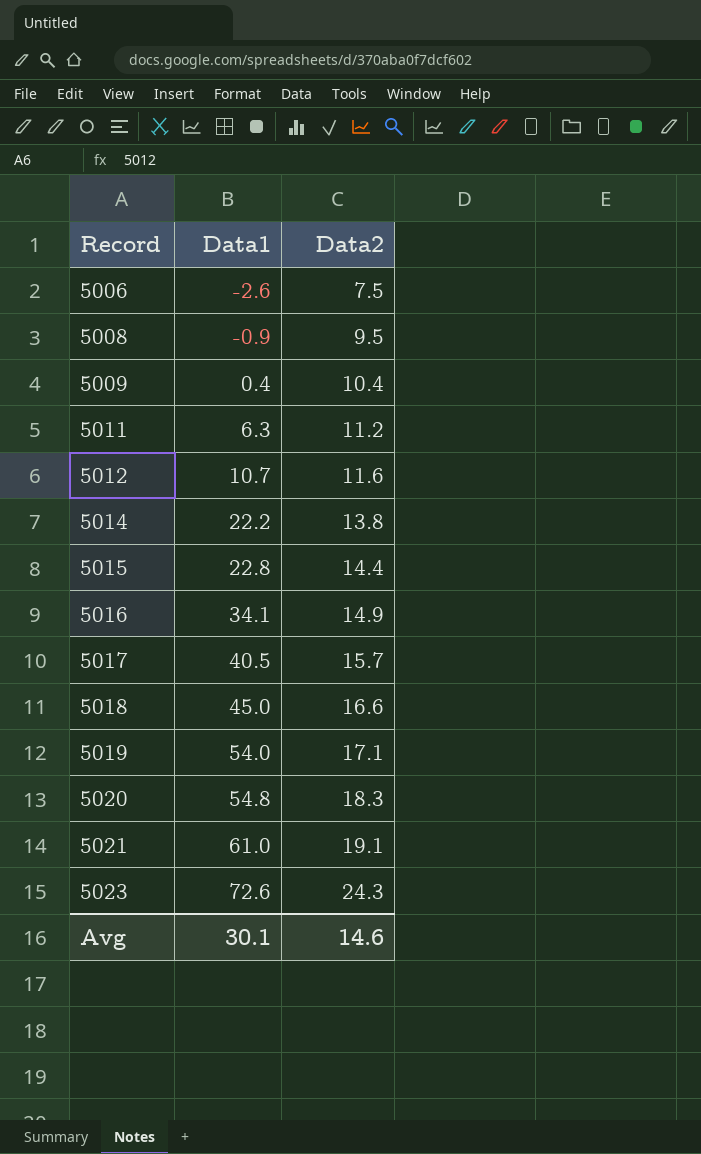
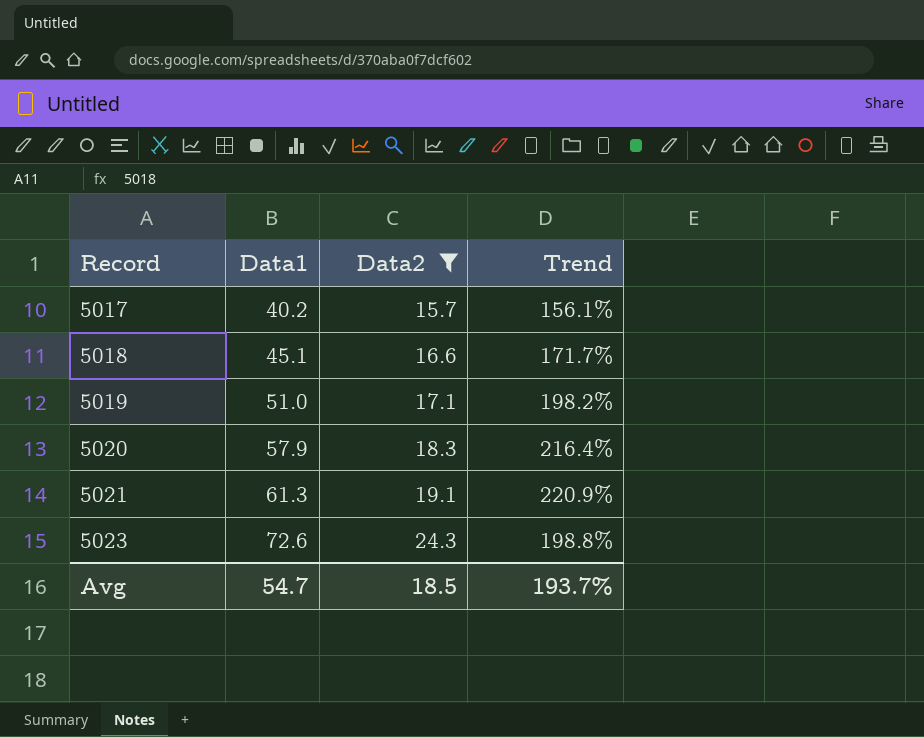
filter: none -> Data2 >= 15.7
column Trend | formula: none -> ([Data1] - [Data2]) / [Data2]
5017 | Data1: 40.5 -> 40.2
5018 | Data1: 45.0 -> 45.1
5019 | Data1: 54.0 -> 51.0
5020 | Data1: 54.8 -> 57.9
5021 | Data1: 61.0 -> 61.3
Avg | Data1: 30.1 -> 54.7
Avg | Data2: 14.6 -> 18.5

